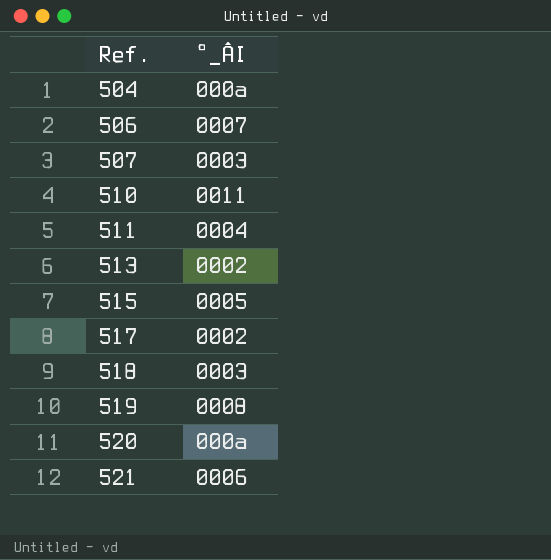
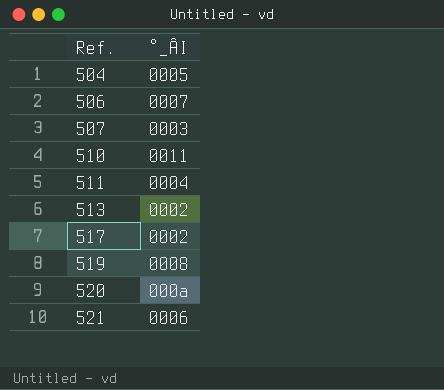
row 515: 0005 -> none
row 518: 0003 -> none
504 | °_ÂI: 000a -> 0005

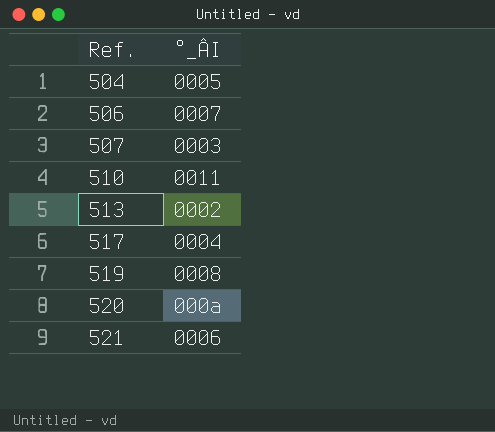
row 511: 0004 -> none
517 | °_ÂI: 0002 -> 0004

